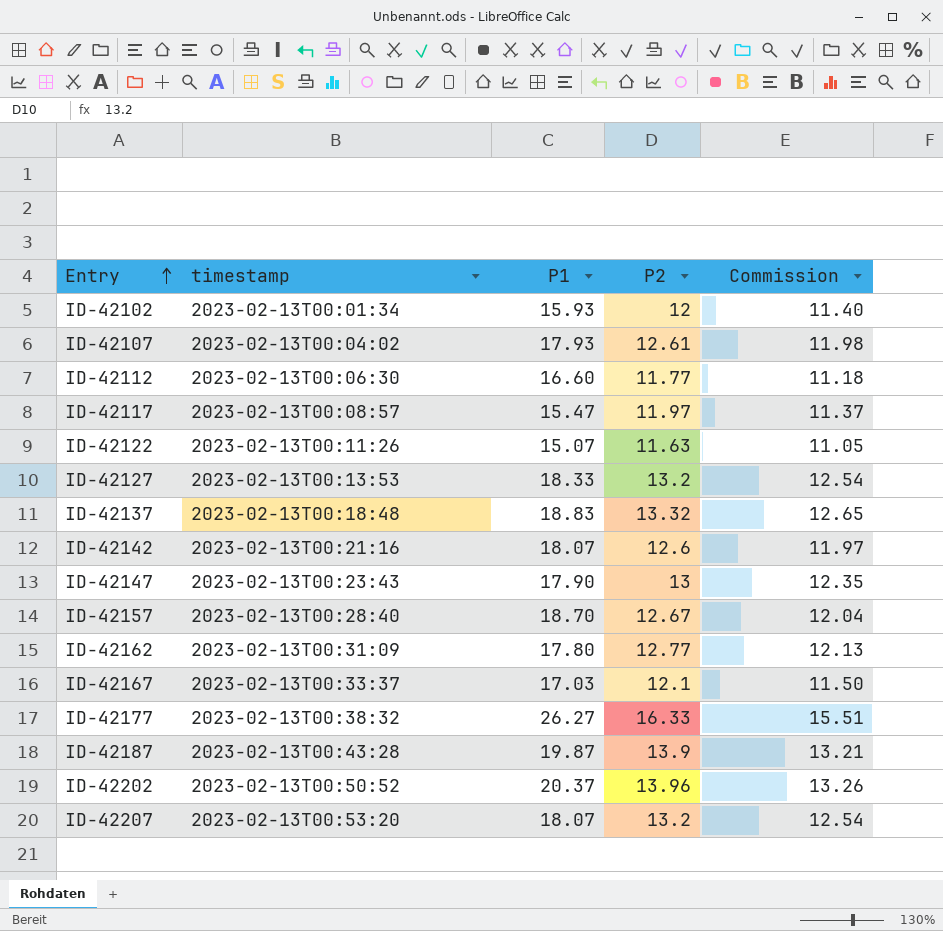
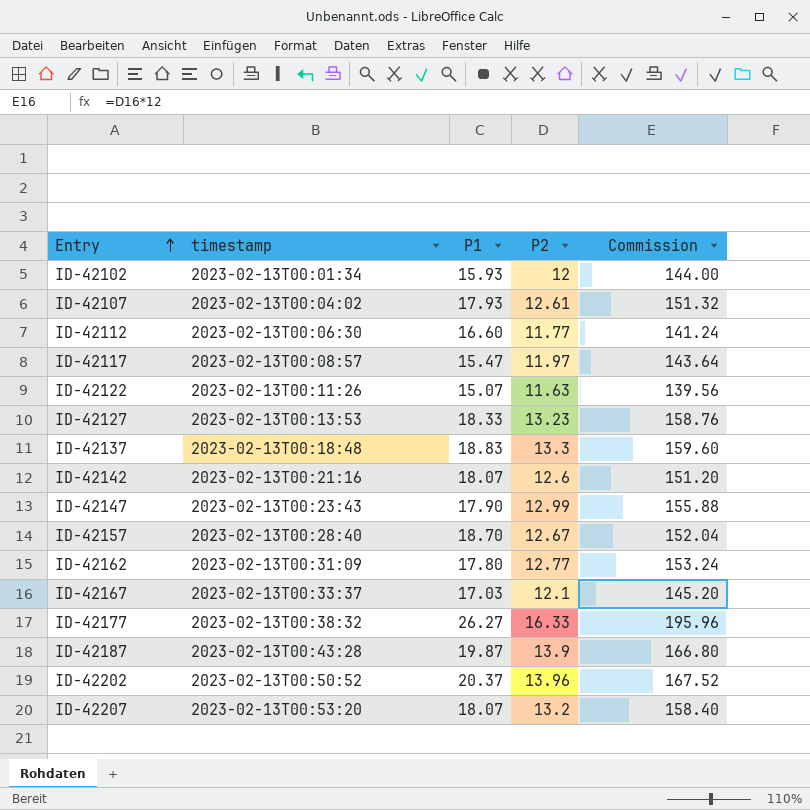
column Commission | formula: [P2] * 0.95 -> [P2] * 12
ID-42127 | P2: 13.2 -> 13.23
ID-42137 | P2: 13.32 -> 13.3
ID-42147 | P2: 13 -> 12.99

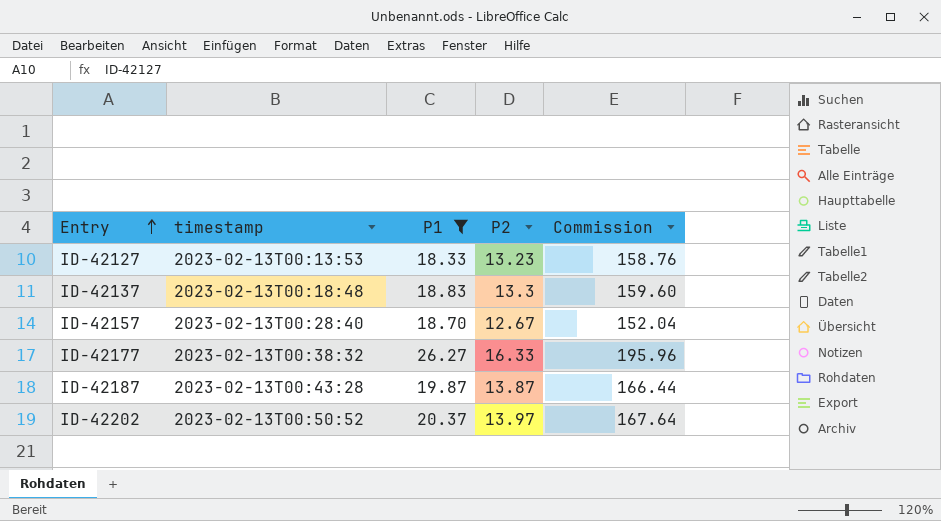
filter: none -> P1 >= 18.33
ID-42187 | P2: 13.9 -> 13.87
ID-42187 | Commission: 166.80 -> 166.44
ID-42202 | P2: 13.96 -> 13.97
ID-42202 | Commission: 167.52 -> 167.64

